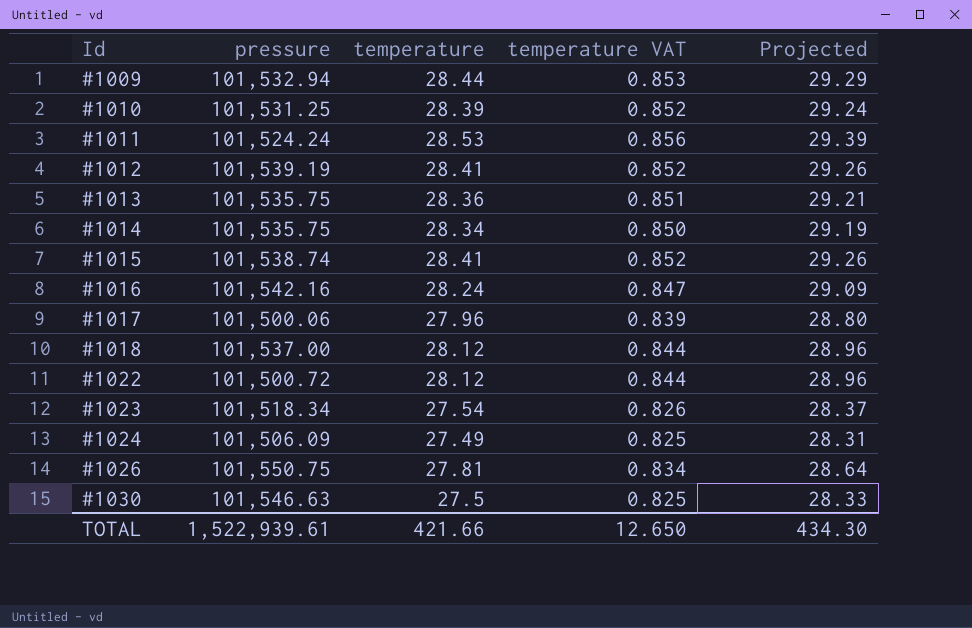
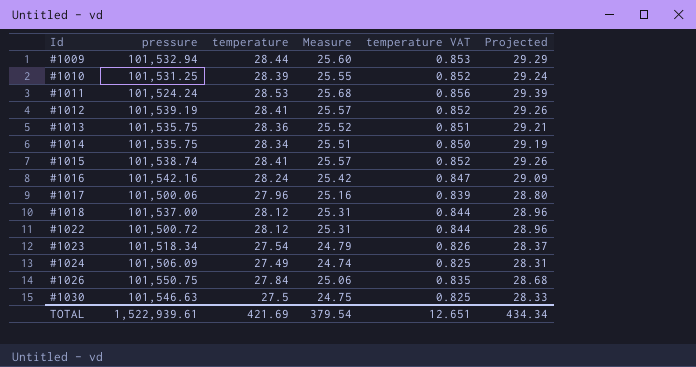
column Measure | formula: none -> [temperature] * 0.9
#1026 | temperature: 27.81 -> 27.84
#1026 | temperature VAT: 0.834 -> 0.835
#1026 | Projected: 28.64 -> 28.68
TOTAL | temperature: 421.66 -> 421.69
TOTAL | temperature VAT: 12.650 -> 12.651
TOTAL | Projected: 434.30 -> 434.34

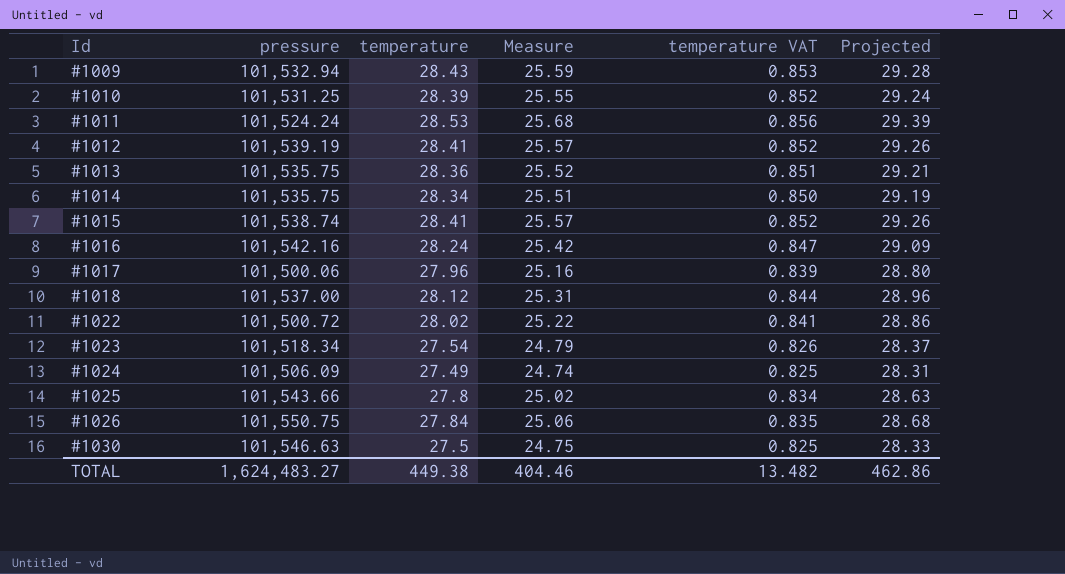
#1009 | temperature: 28.44 -> 28.43
#1009 | Measure: 25.60 -> 25.59
#1009 | Projected: 29.29 -> 29.28
#1022 | temperature: 28.12 -> 28.02
#1022 | Measure: 25.31 -> 25.22
#1022 | temperature VAT: 0.844 -> 0.841
#1022 | Projected: 28.96 -> 28.86
row #1025: none -> 101,543.66 | 27.8 | 25.02 | 0.834 | 28.63
TOTAL | pressure: 1,522,939.61 -> 1,624,483.27
TOTAL | temperature: 421.69 -> 449.38
TOTAL | Measure: 379.54 -> 404.46
TOTAL | temperature VAT: 12.651 -> 13.482
TOTAL | Projected: 434.34 -> 462.86

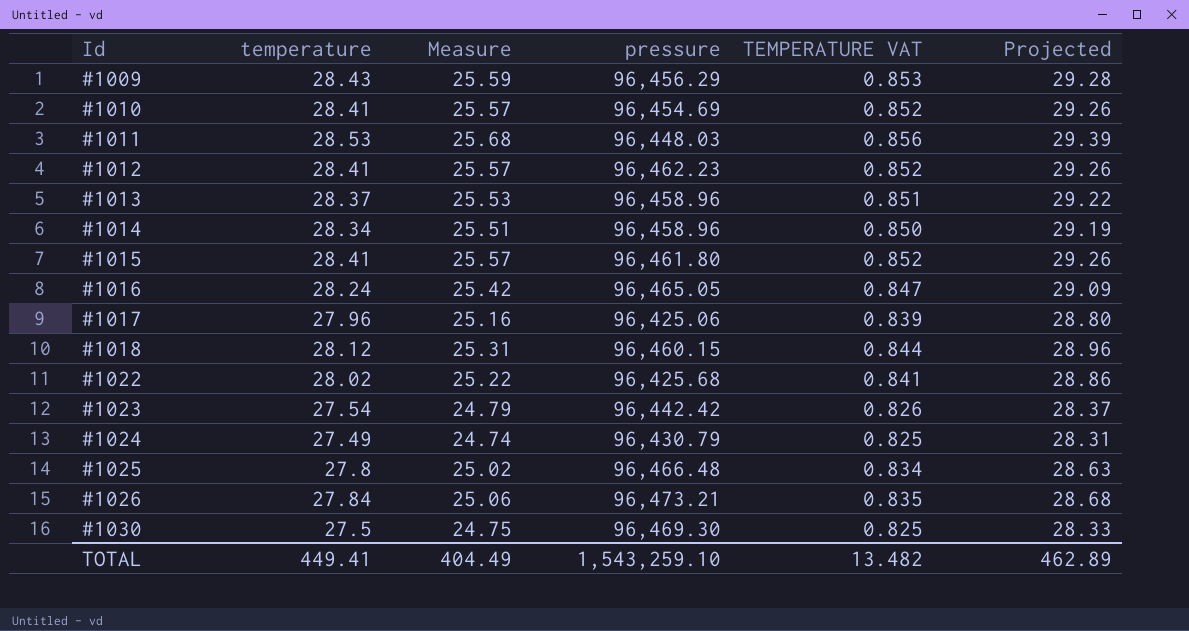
column pressure | position: 2 -> 4
column name: temperature VAT -> TEMPERATURE VAT
#1009 | pressure: 101,532.94 -> 96,456.29
#1010 | temperature: 28.39 -> 28.41
#1010 | Measure: 25.55 -> 25.57
#1010 | pressure: 101,531.25 -> 96,454.69
#1010 | Projected: 29.24 -> 29.26
#1011 | pressure: 101,524.24 -> 96,448.03
#1012 | pressure: 101,539.19 -> 96,462.23
#1013 | temperature: 28.36 -> 28.37
#1013 | Measure: 25.52 -> 25.53
#1013 | pressure: 101,535.75 -> 96,458.96
#1013 | Projected: 29.21 -> 29.22
#1014 | pressure: 101,535.75 -> 96,458.96
#1015 | pressure: 101,538.74 -> 96,461.80
#1016 | pressure: 101,542.16 -> 96,465.05
#1017 | pressure: 101,500.06 -> 96,425.06
#1018 | pressure: 101,537.00 -> 96,460.15
#1022 | pressure: 101,500.72 -> 96,425.68
#1023 | pressure: 101,518.34 -> 96,442.42
#1024 | pressure: 101,506.09 -> 96,430.79
#1025 | pressure: 101,543.66 -> 96,466.48
#1026 | pressure: 101,550.75 -> 96,473.21
#1030 | pressure: 101,546.63 -> 96,469.30
TOTAL | temperature: 449.38 -> 449.41
TOTAL | Measure: 404.46 -> 404.49
TOTAL | pressure: 1,624,483.27 -> 1,543,259.10
TOTAL | Projected: 462.86 -> 462.89

